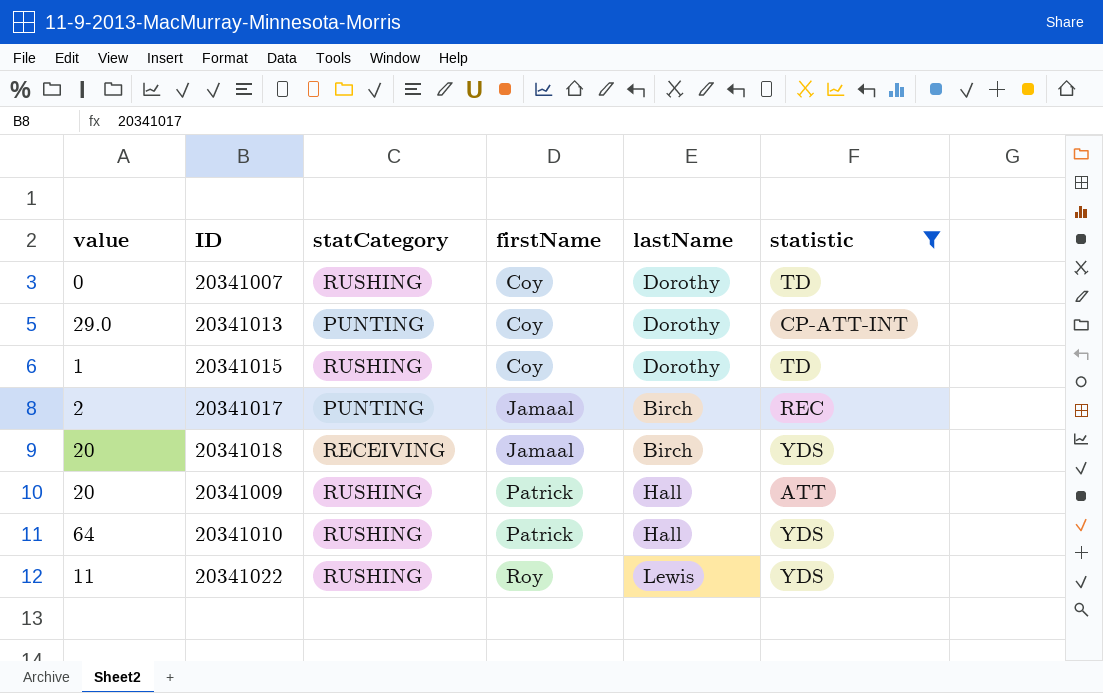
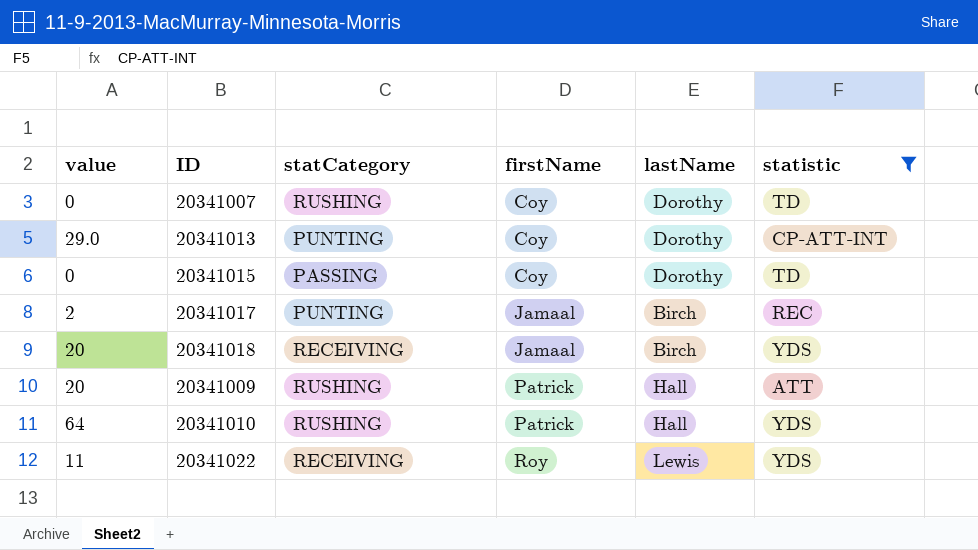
20341015 | value: 1 -> 0
20341015 | statCategory: RUSHING -> PASSING
20341022 | statCategory: RUSHING -> RECEIVING

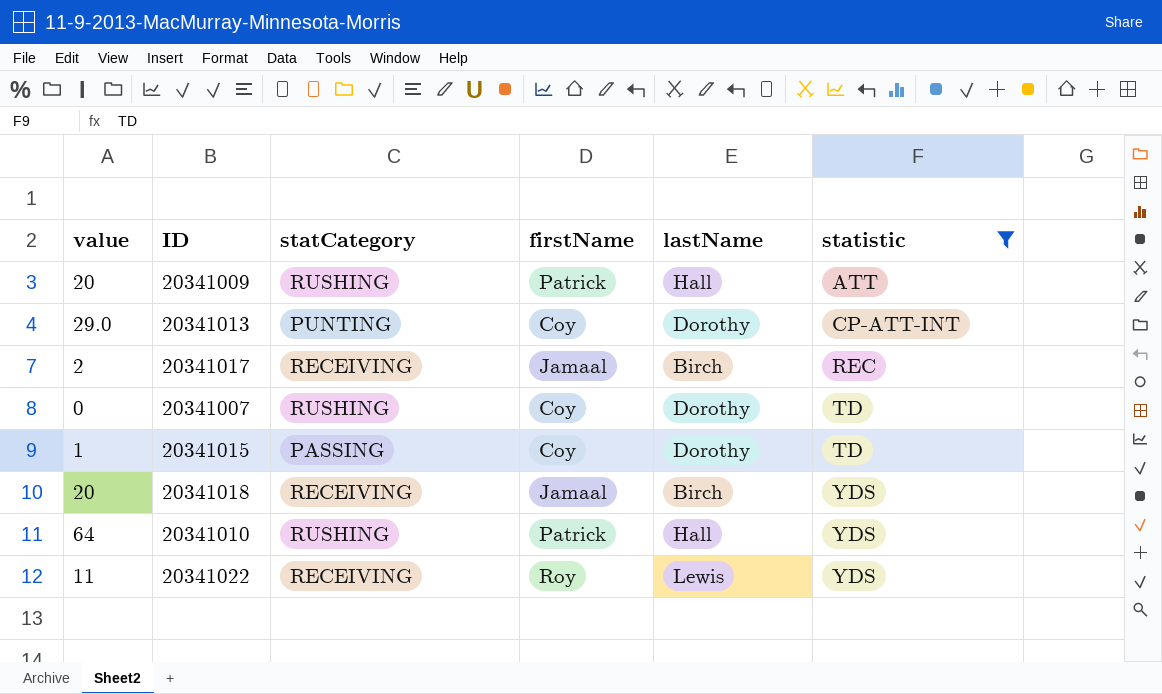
row order: firstName ascending -> statistic ascending
20341017 | statCategory: PUNTING -> RECEIVING
20341015 | value: 0 -> 1

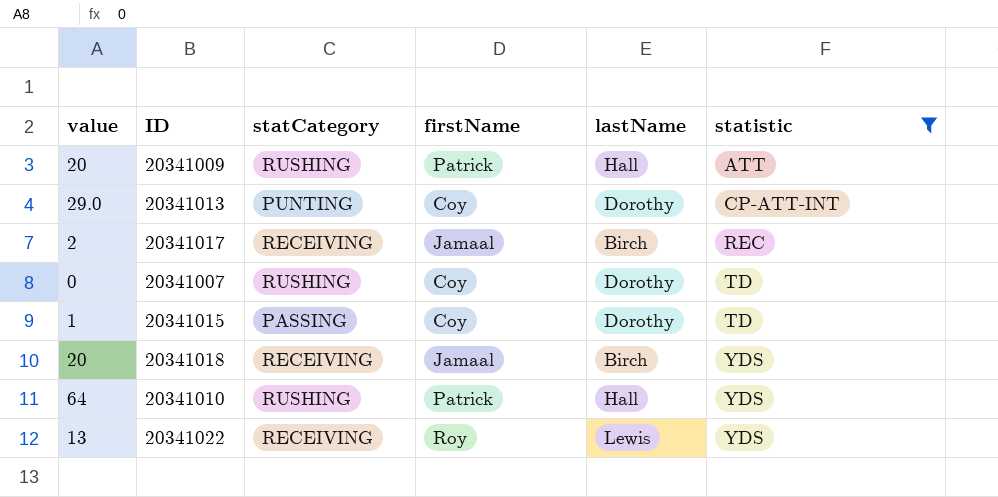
20341022 | value: 11 -> 13

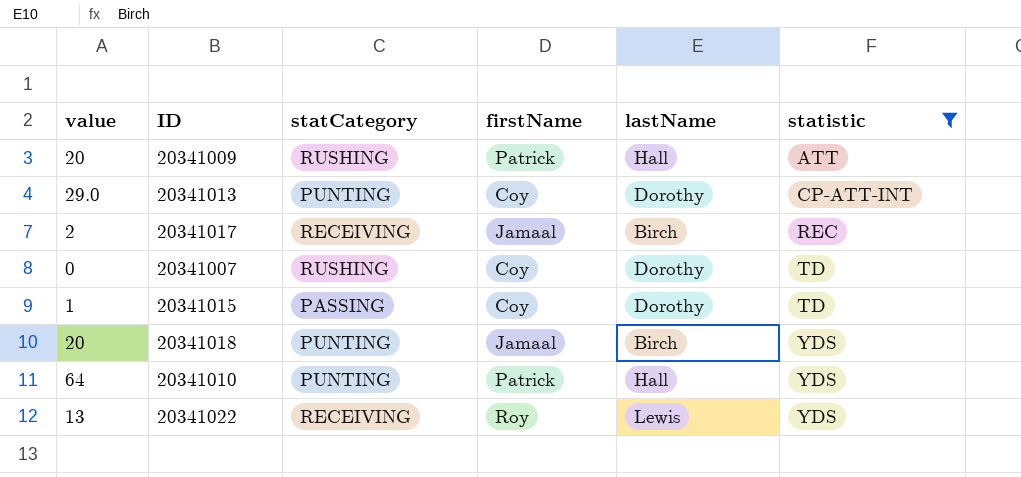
20341018 | statCategory: RECEIVING -> PUNTING
20341010 | statCategory: RUSHING -> PUNTING

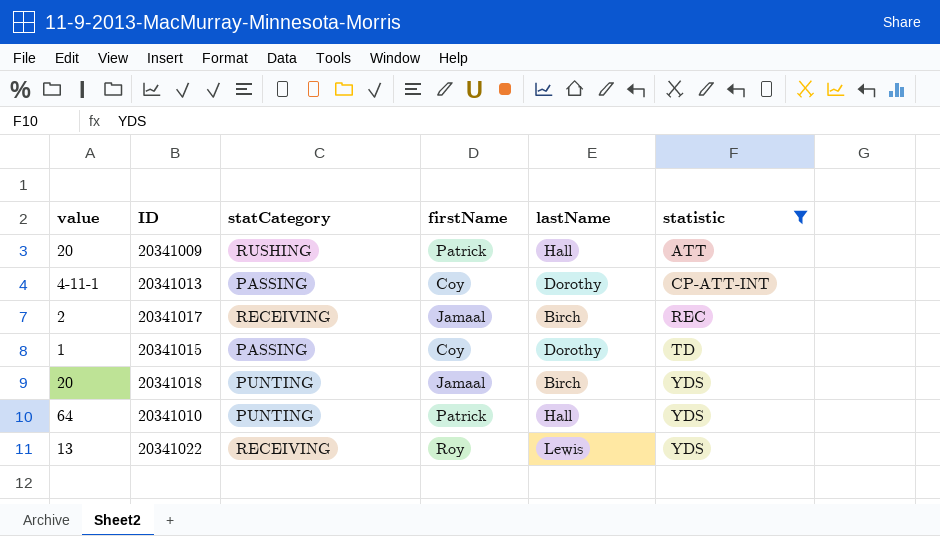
row 20341007: 0 | RUSHING | Coy | Dorothy | TD -> none
20341013 | value: 29.0 -> 4-11-1
20341013 | statCategory: PUNTING -> PASSING

